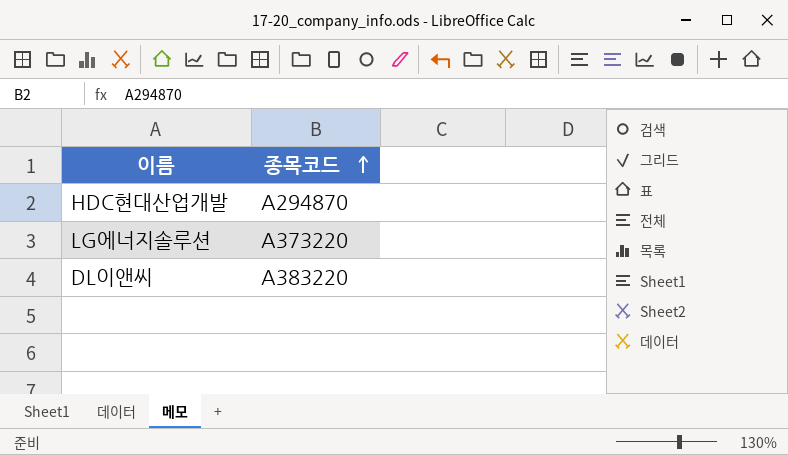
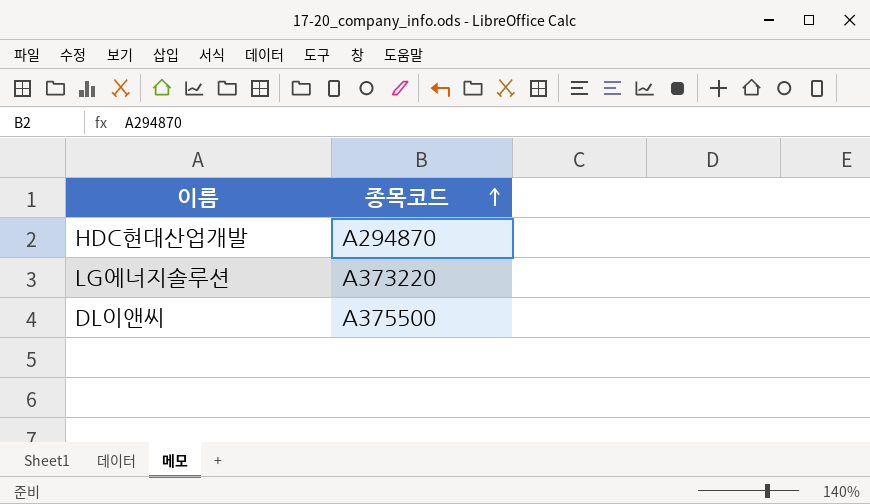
DL이앤씨 | 종목코드: A383220 -> A375500

